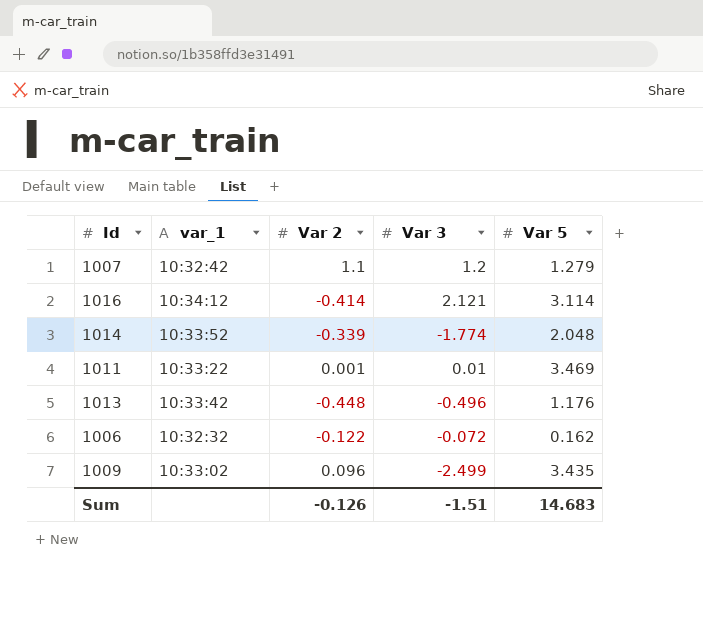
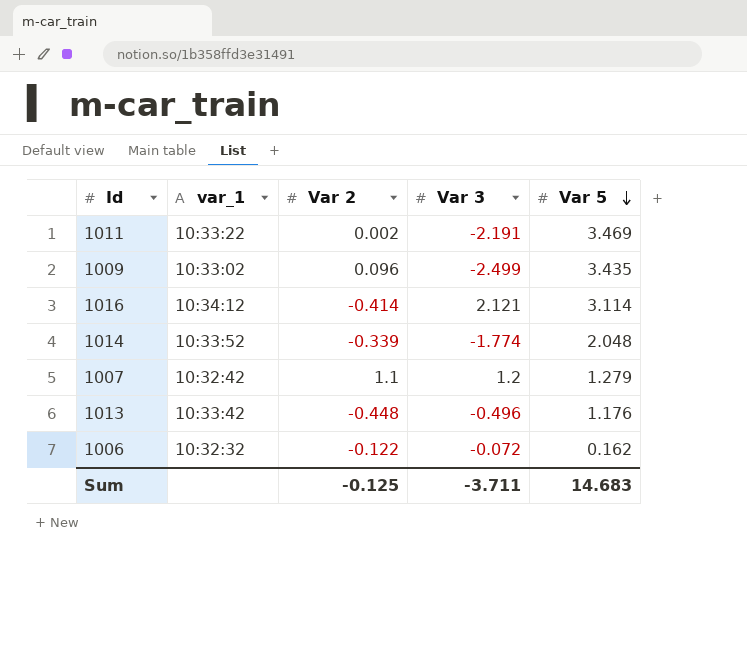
row order: none -> Var 5 descending
1011 | Var 2: 0.001 -> 0.002
1011 | Var 3: 0.01 -> -2.191
Sum | Var 2: -0.126 -> -0.125
Sum | Var 3: -1.51 -> -3.711

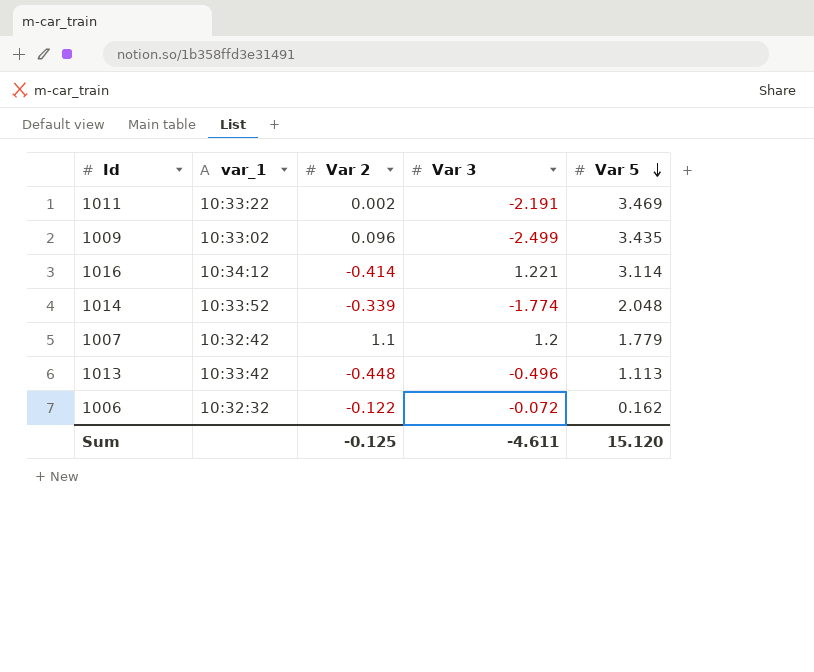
1016 | Var 3: 2.121 -> 1.221
1007 | Var 5: 1.279 -> 1.779
1013 | Var 5: 1.176 -> 1.113
Sum | Var 3: -3.711 -> -4.611
Sum | Var 5: 14.683 -> 15.120

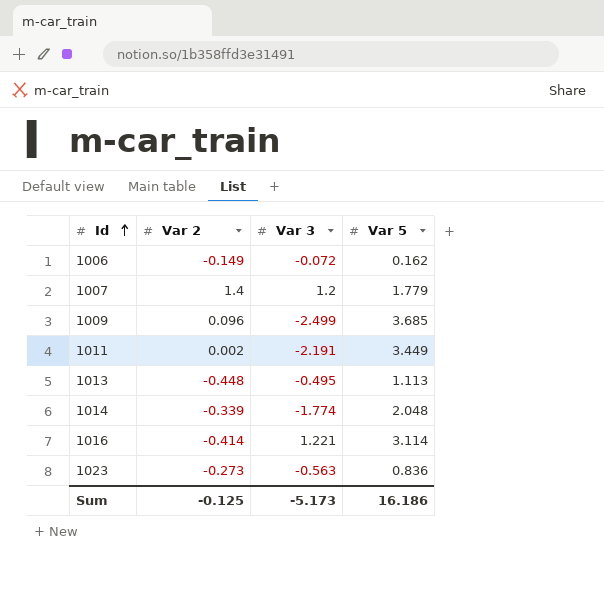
row order: Var 5 descending -> Id ascending
column var_1 | position: 2 -> none
1006 | Var 2: -0.122 -> -0.149
1007 | Var 2: 1.1 -> 1.4
1009 | Var 5: 3.435 -> 3.685
1011 | Var 5: 3.469 -> 3.449
1013 | Var 3: -0.496 -> -0.495
row 1023: none -> -0.273 | -0.563 | 0.836
Sum | Var 3: -4.611 -> -5.173
Sum | Var 5: 15.120 -> 16.186

